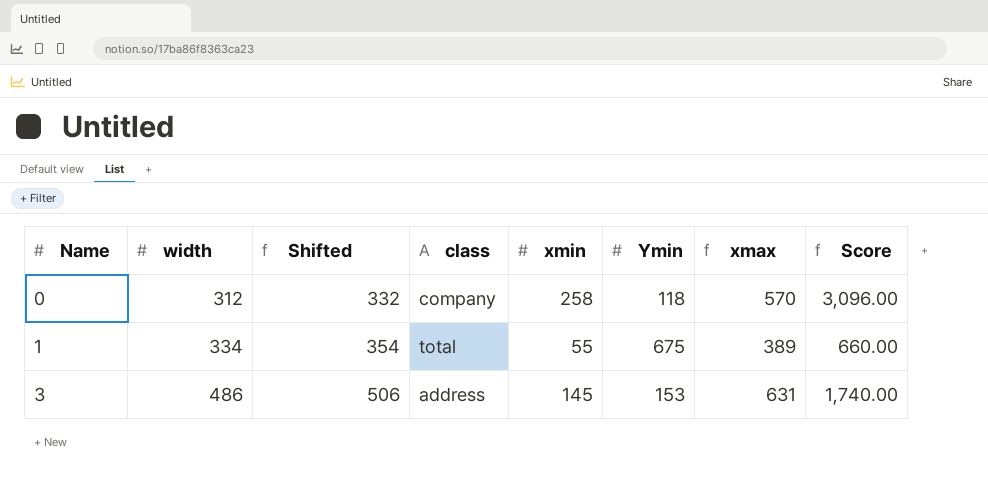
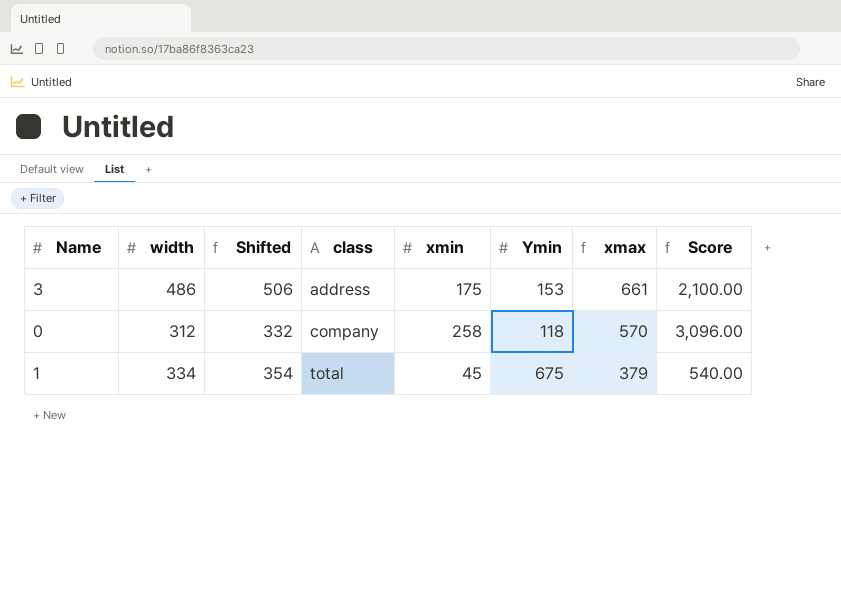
row order: Name ascending -> class ascending
3 | xmin: 145 -> 175
3 | xmax: 631 -> 661
3 | Score: 1,740.00 -> 2,100.00
1 | xmin: 55 -> 45
1 | xmax: 389 -> 379
1 | Score: 660.00 -> 540.00

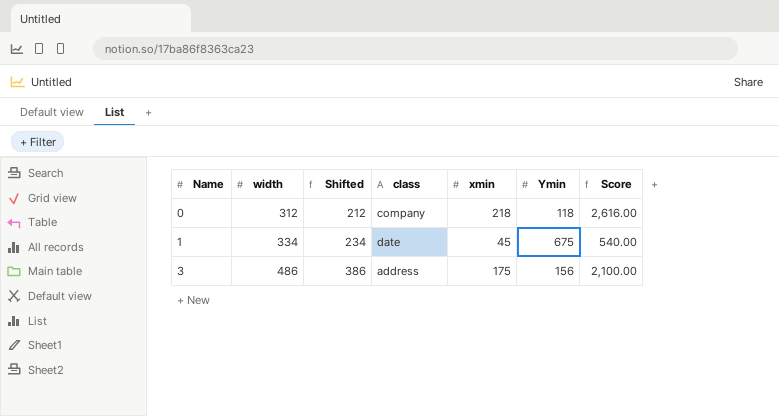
row order: class ascending -> Name ascending
column xmax | formula: [width] + [xmin] -> none
column Shifted | formula: [width] + 20 -> [width] - 100
0 | xmin: 258 -> 218
0 | Score: 3,096.00 -> 2,616.00
1 | class: total -> date
3 | Ymin: 153 -> 156

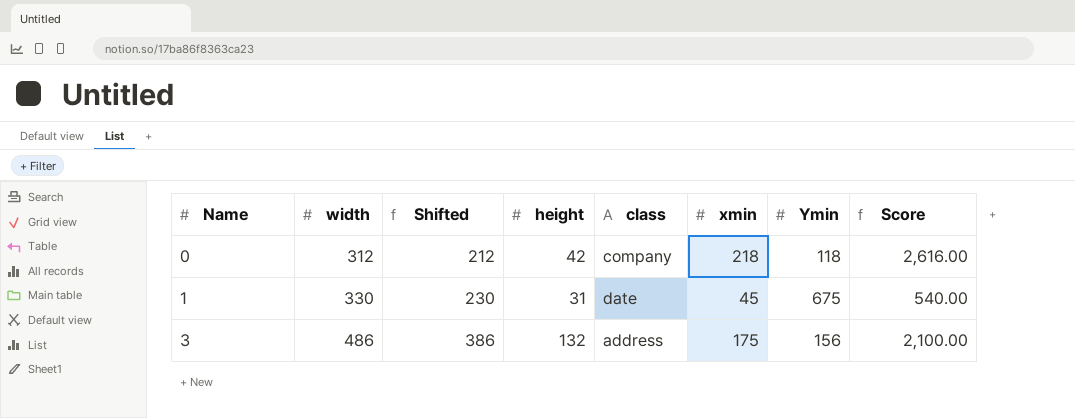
column height | position: none -> 4
1 | width: 334 -> 330
1 | Shifted: 234 -> 230

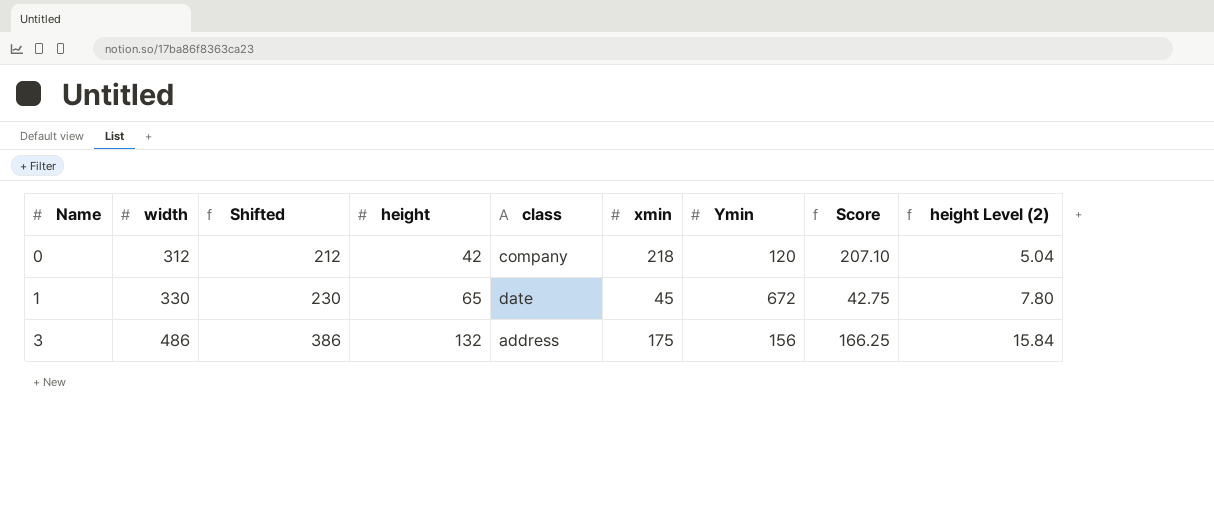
column Score | formula: [xmin] * 12 -> [xmin] * 0.95
column height Level (2) | formula: none -> [height] * 0.12
0 | Ymin: 118 -> 120
1 | height: 31 -> 65
1 | Ymin: 675 -> 672

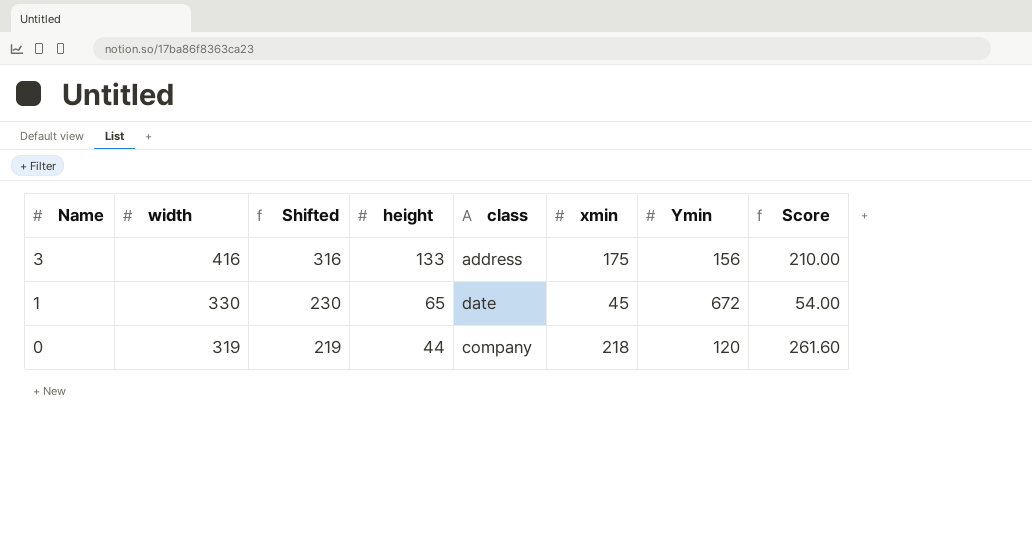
row order: Name ascending -> Name descending
column height Level (2) | formula: [height] * 0.12 -> none
column Score | formula: [xmin] * 0.95 -> [xmin] * 1.2
3 | width: 486 -> 416
3 | Shifted: 386 -> 316
3 | height: 132 -> 133
0 | width: 312 -> 319
0 | Shifted: 212 -> 219
0 | height: 42 -> 44

